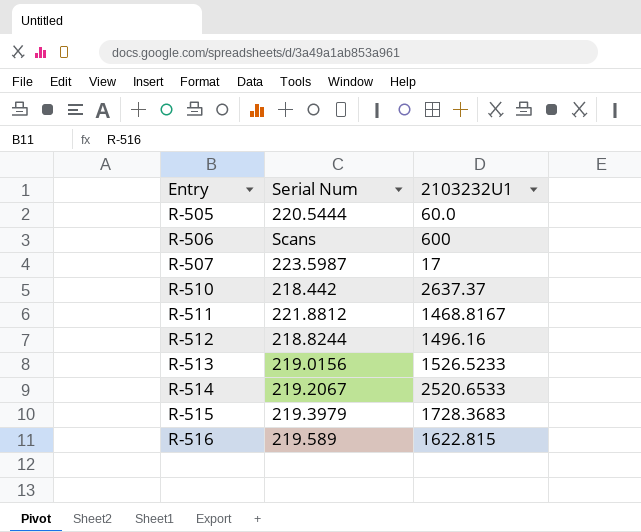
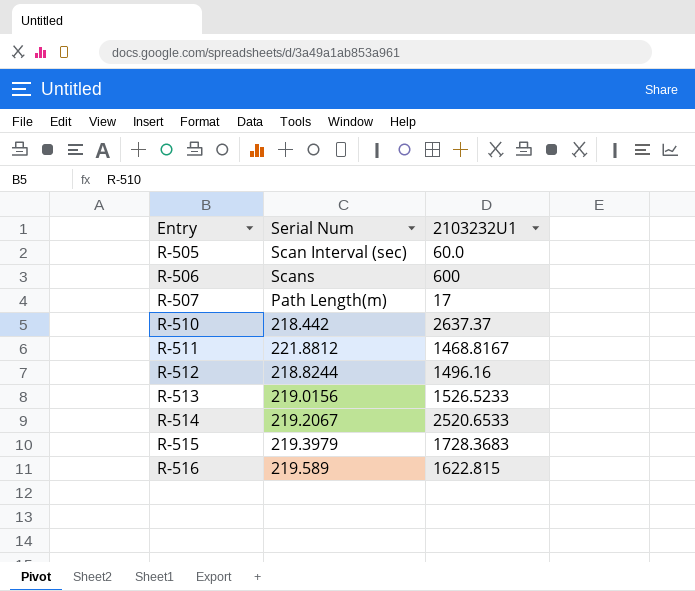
R-505 | Serial Num: 220.5444 -> Scan Interval (sec)
R-507 | Serial Num: 223.5987 -> Path Length(m)

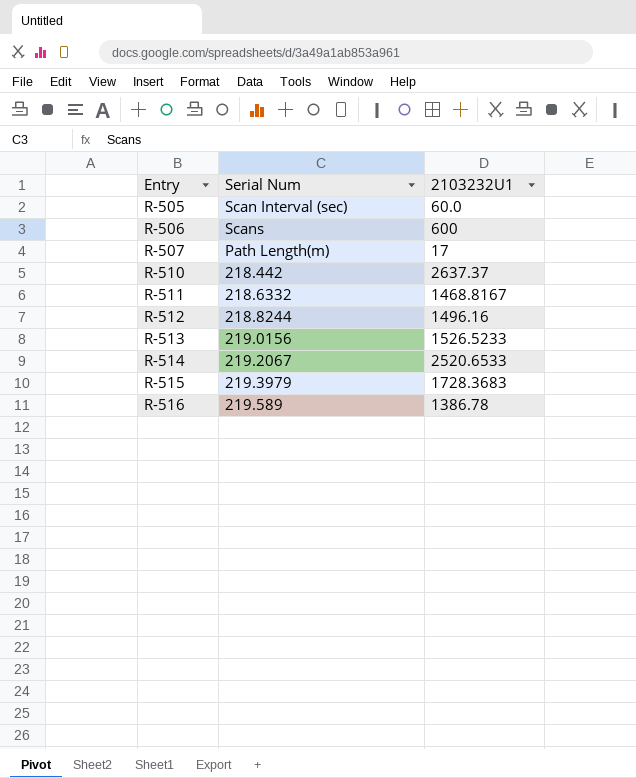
R-511 | Serial Num: 221.8812 -> 218.6332
R-516 | 2103232U1: 1622.815 -> 1386.78

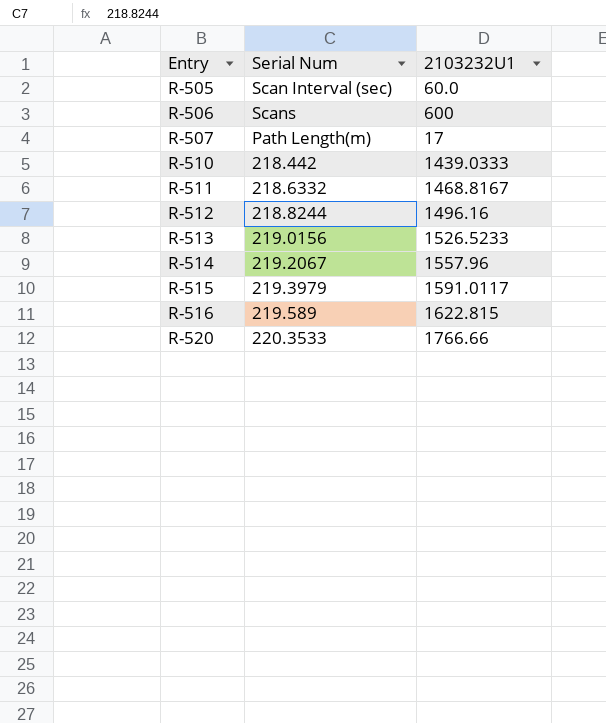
R-510 | 2103232U1: 2637.37 -> 1439.0333
R-514 | 2103232U1: 2520.6533 -> 1557.96
R-515 | 2103232U1: 1728.3683 -> 1591.0117
R-516 | 2103232U1: 1386.78 -> 1622.815
row R-520: none -> 220.3533 | 1766.66

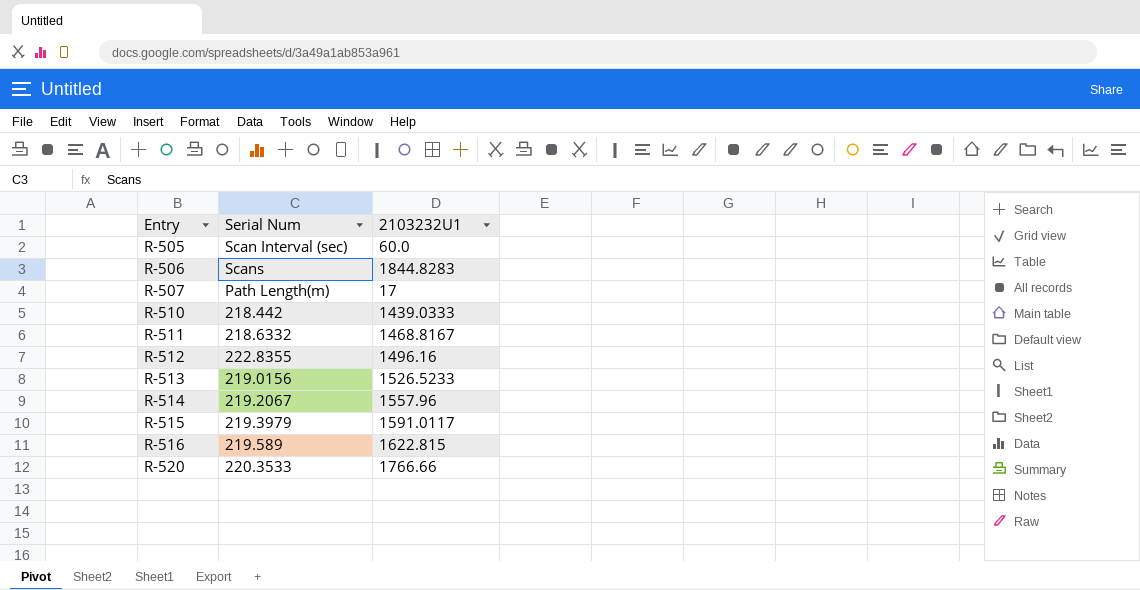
R-506 | 2103232U1: 600 -> 1844.8283
R-512 | Serial Num: 218.8244 -> 222.8355

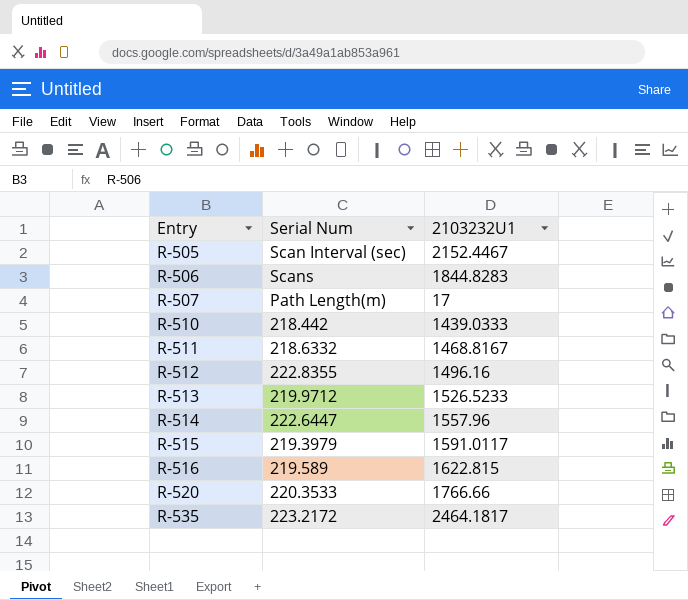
R-505 | 2103232U1: 60.0 -> 2152.4467
R-513 | Serial Num: 219.0156 -> 219.9712
R-514 | Serial Num: 219.2067 -> 222.6447
row R-535: none -> 223.2172 | 2464.1817

